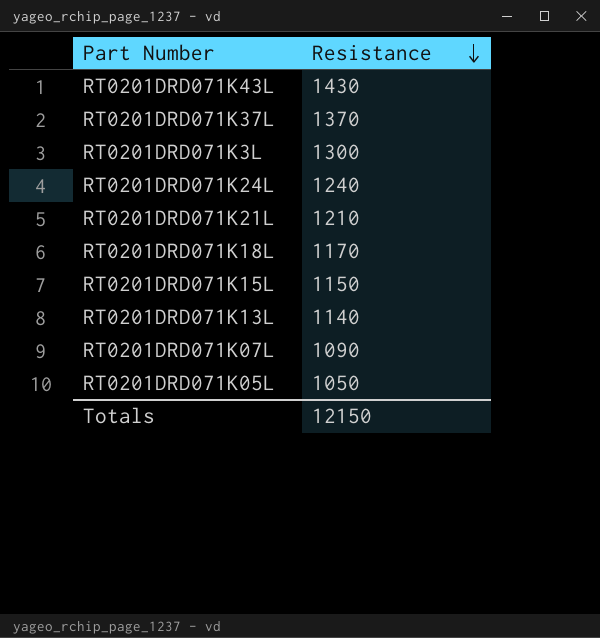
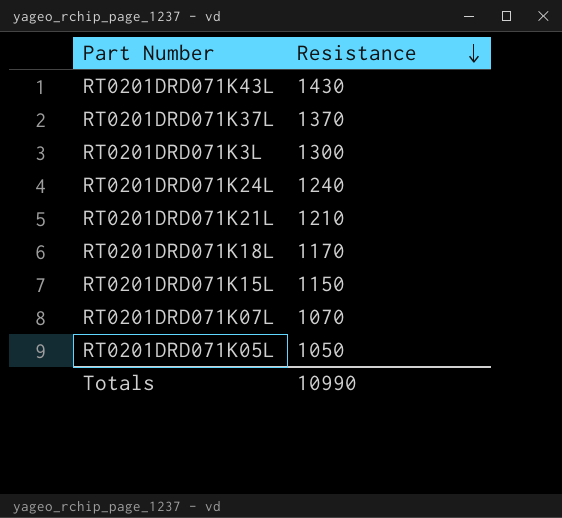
row RT0201DRD071K13L: 1140 -> none
RT0201DRD071K07L | Resistance: 1090 -> 1070
Totals | Resistance: 12150 -> 10990

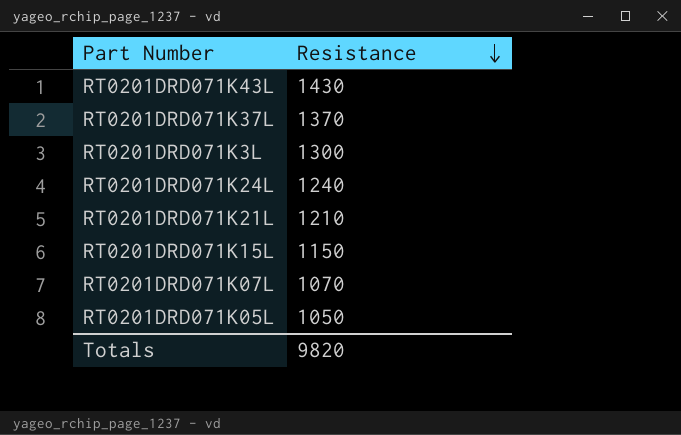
row RT0201DRD071K18L: 1170 -> none
Totals | Resistance: 10990 -> 9820

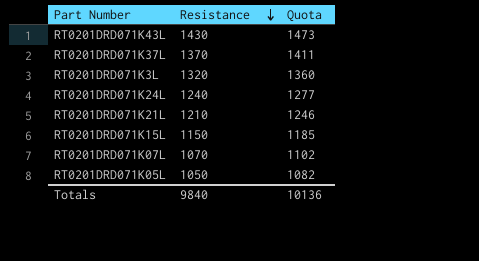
column Quota | formula: none -> [Resistance] * 1.03
RT0201DRD071K3L | Resistance: 1300 -> 1320
Totals | Resistance: 9820 -> 9840

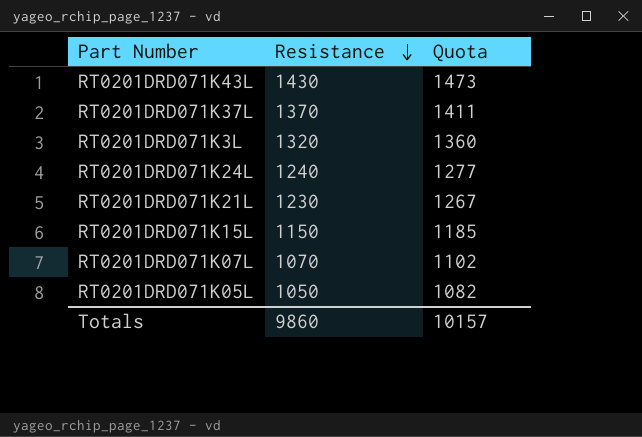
RT0201DRD071K21L | Resistance: 1210 -> 1230
RT0201DRD071K21L | Quota: 1246 -> 1267
Totals | Resistance: 9840 -> 9860
Totals | Quota: 10136 -> 10157

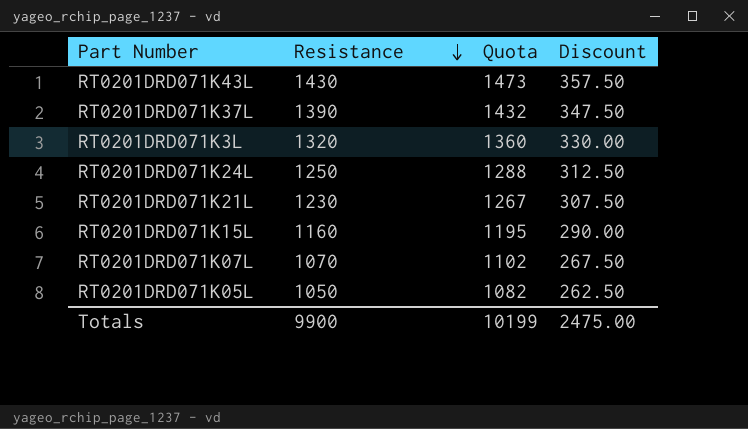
column Discount | formula: none -> [Resistance] * 0.25
RT0201DRD071K37L | Resistance: 1370 -> 1390
RT0201DRD071K37L | Quota: 1411 -> 1432
RT0201DRD071K24L | Resistance: 1240 -> 1250
RT0201DRD071K24L | Quota: 1277 -> 1288
RT0201DRD071K15L | Resistance: 1150 -> 1160
RT0201DRD071K15L | Quota: 1185 -> 1195
Totals | Resistance: 9860 -> 9900
Totals | Quota: 10157 -> 10199

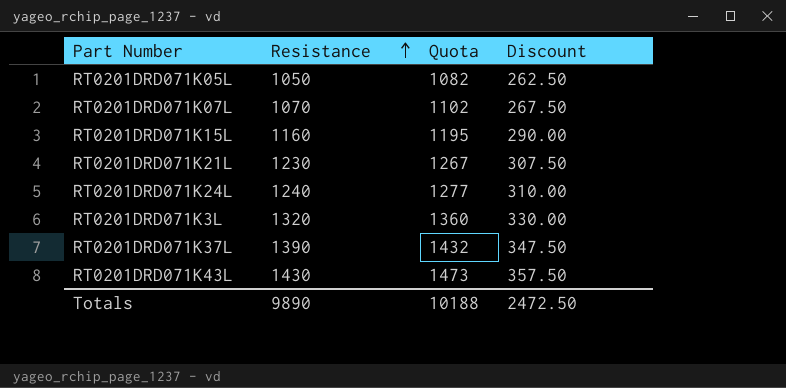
row order: Resistance descending -> Resistance ascending
RT0201DRD071K24L | Resistance: 1250 -> 1240
RT0201DRD071K24L | Quota: 1288 -> 1277
RT0201DRD071K24L | Discount: 312.50 -> 310.00
Totals | Resistance: 9900 -> 9890
Totals | Quota: 10199 -> 10188
Totals | Discount: 2475.00 -> 2472.50

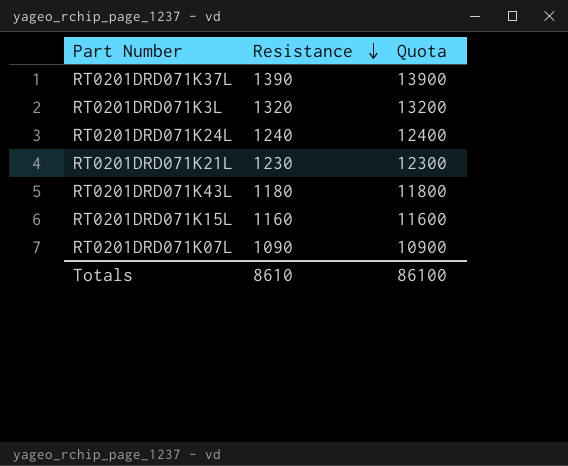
row order: Resistance ascending -> Resistance descending
column Discount | formula: [Resistance] * 0.25 -> none
column Quota | formula: [Resistance] * 1.03 -> [Resistance] * 10
row RT0201DRD071K05L: 1050 | 1082 | 262.50 -> none
RT0201DRD071K43L | Resistance: 1430 -> 1180
RT0201DRD071K07L | Resistance: 1070 -> 1090
Totals | Resistance: 9890 -> 8610
Totals | Quota: 10188 -> 86100

